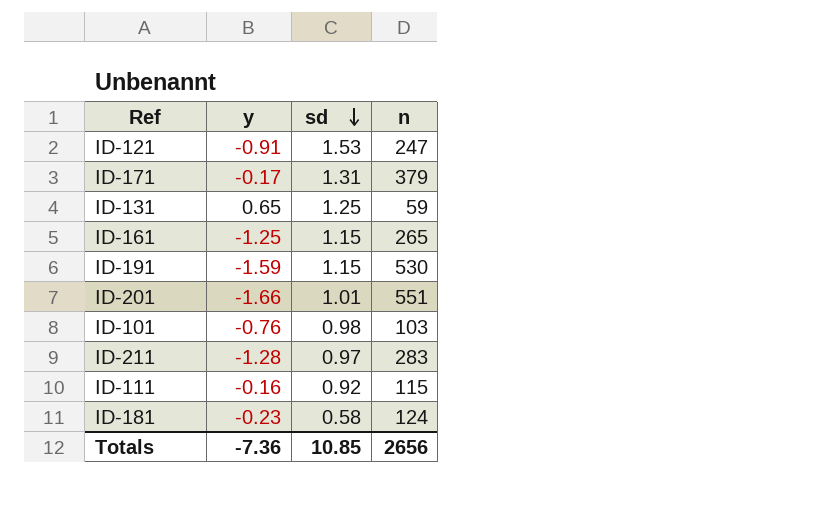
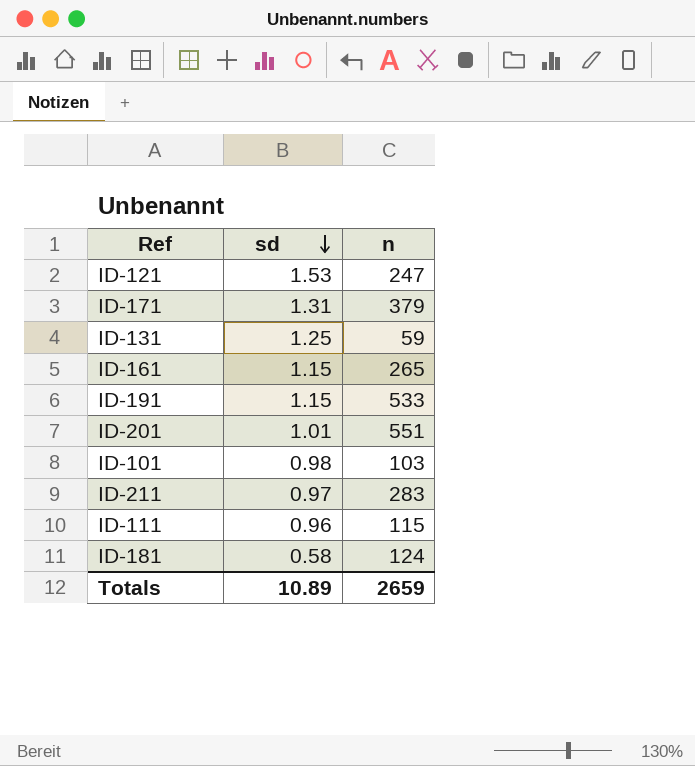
column y | position: 2 -> none
ID-191 | n: 530 -> 533
ID-111 | sd: 0.92 -> 0.96
Totals | sd: 10.85 -> 10.89
Totals | n: 2656 -> 2659

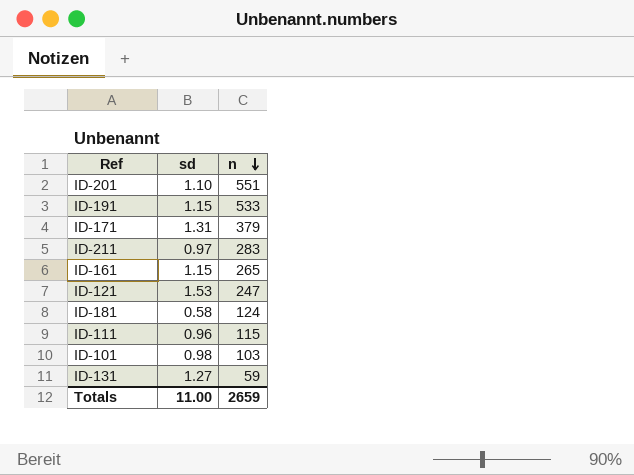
row order: sd descending -> n descending
ID-201 | sd: 1.01 -> 1.10
ID-131 | sd: 1.25 -> 1.27
Totals | sd: 10.89 -> 11.00

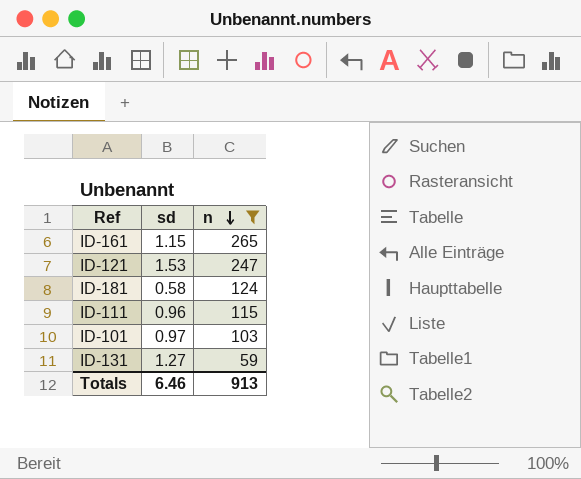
filter: none -> n <= 265
ID-101 | sd: 0.98 -> 0.97
Totals | sd: 11.00 -> 6.46
Totals | n: 2659 -> 913

